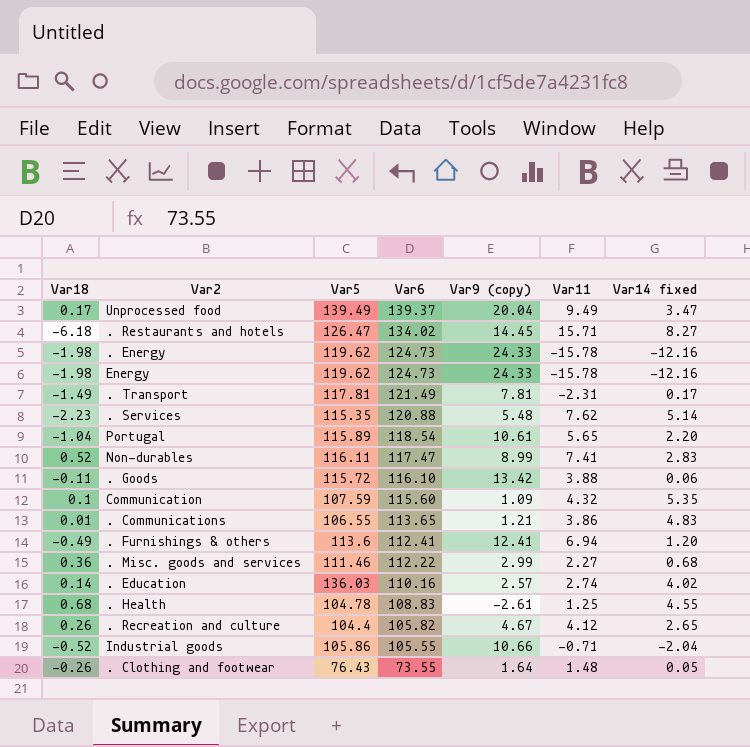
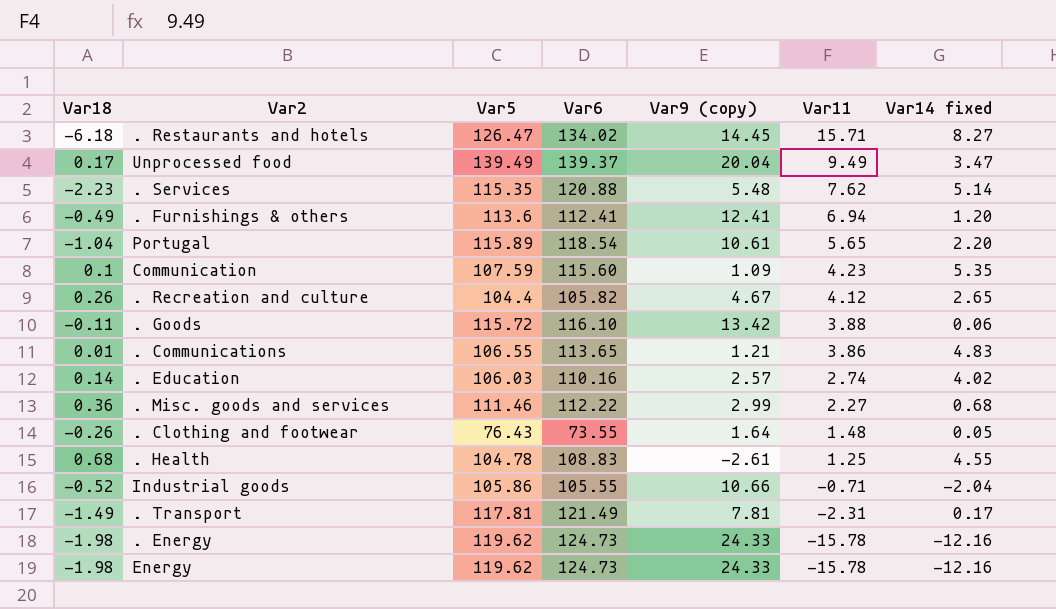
row order: Var6 descending -> Var11 descending
row Non-durables: 0.52 | 116.11 | 117.47 | 8.99 | 7.41 | 2.83 -> none
Communication | Var11: 4.32 -> 4.23
. Education | Var5: 136.03 -> 106.03

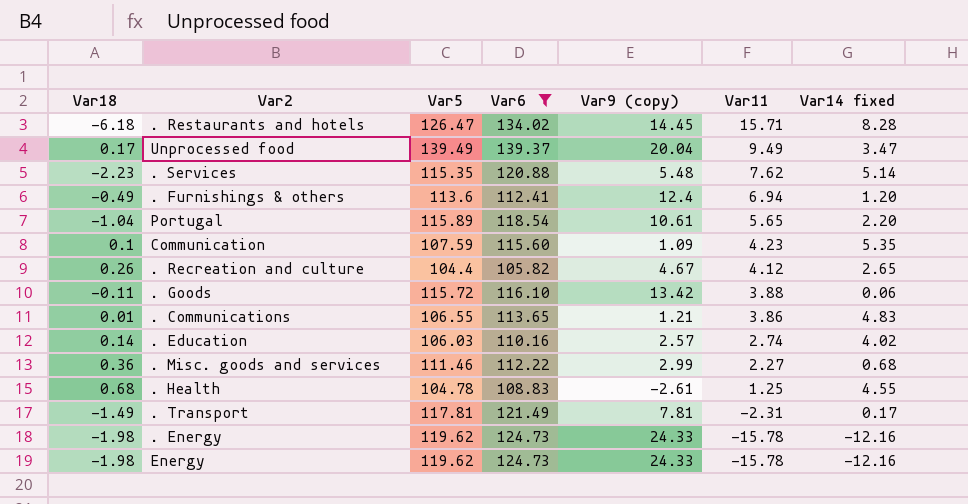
filter: none -> Var6 >= 105.82
. Restaurants and hotels | Var14 fixed: 8.27 -> 8.28
. Furnishings & others | Var9 (copy): 12.41 -> 12.4

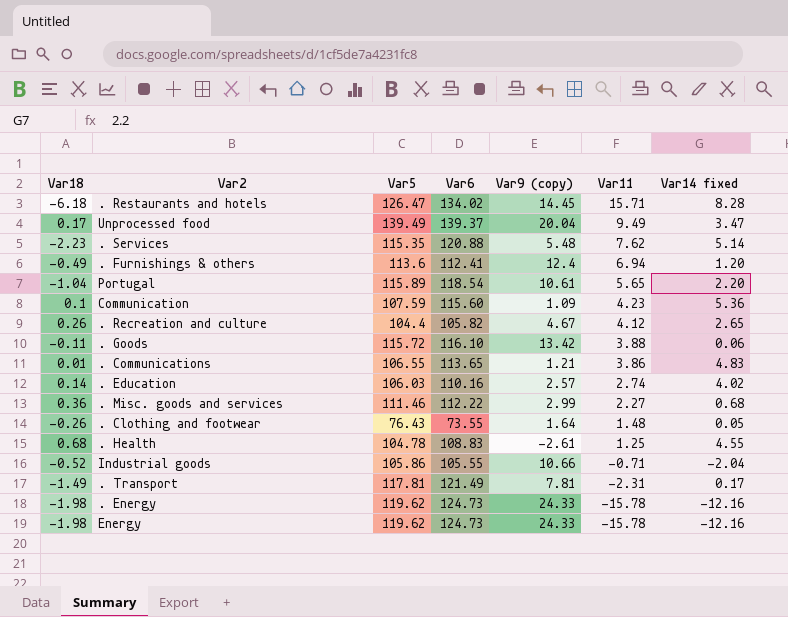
filter: Var6 >= 105.82 -> none
Communication | Var14 fixed: 5.35 -> 5.36

